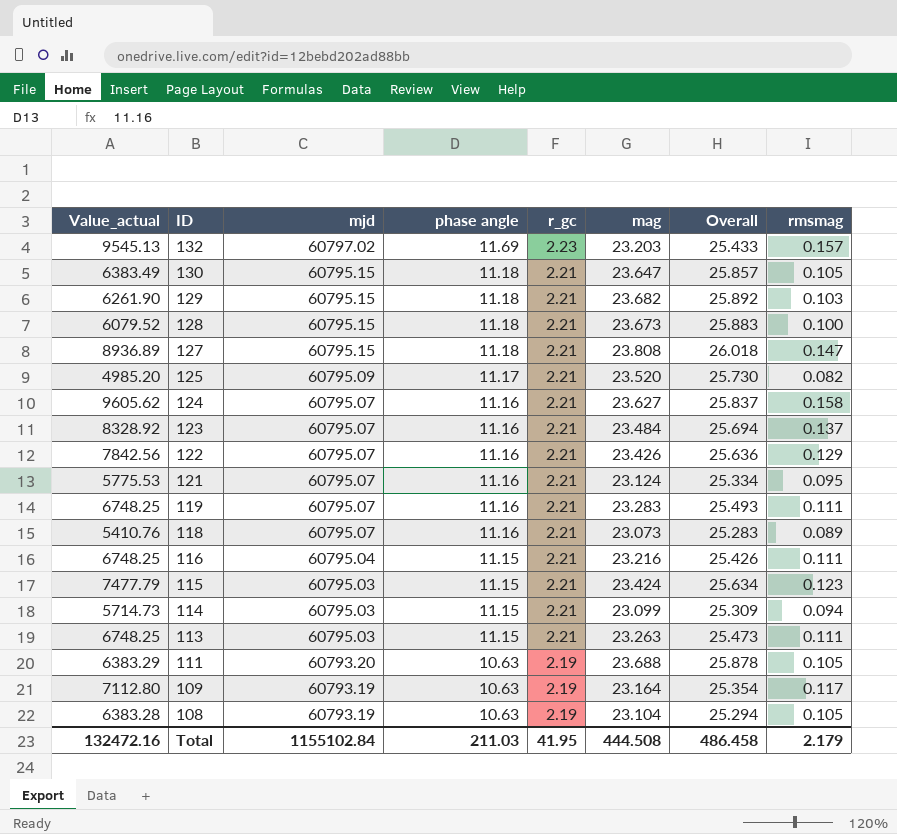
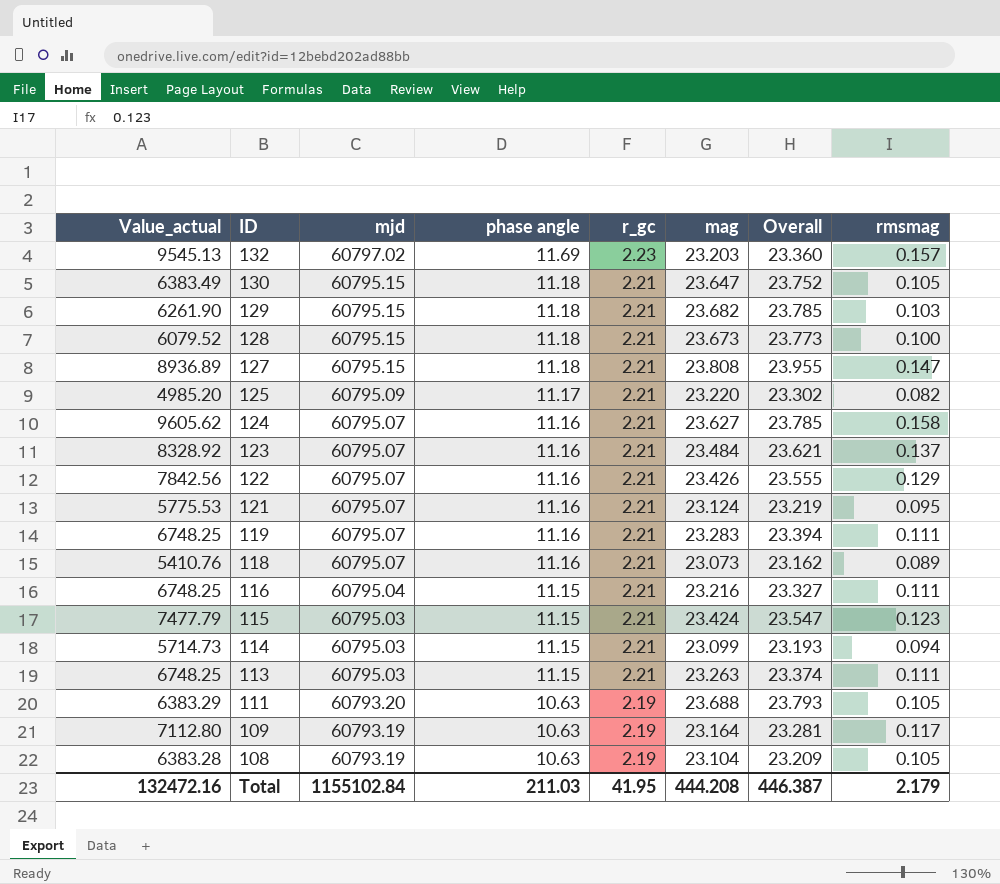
column Overall | formula: [r_gc] + [mag] -> [mag] + [rmsmag]
125 | mag: 23.520 -> 23.220
Total | mag: 444.508 -> 444.208
Total | Overall: 486.458 -> 446.387

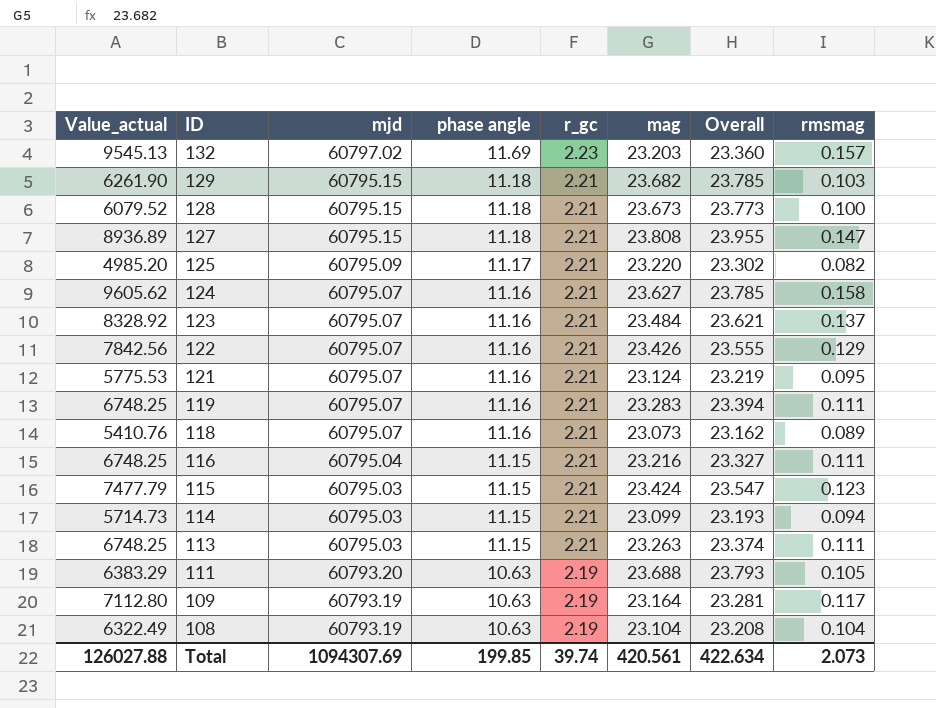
row 130: 6383.49 | 60795.15 | 11.18 | 2.21 | 23.647 | 23.752 | 0.105 -> none
108 | Value_actual: 6383.28 -> 6322.49
108 | Overall: 23.209 -> 23.208
108 | rmsmag: 0.105 -> 0.104
Total | Value_actual: 132472.16 -> 126027.88
Total | mjd: 1155102.84 -> 1094307.69
Total | phase angle: 211.03 -> 199.85
Total | r_gc: 41.95 -> 39.74
Total | mag: 444.208 -> 420.561
Total | Overall: 446.387 -> 422.634
Total | rmsmag: 2.179 -> 2.073

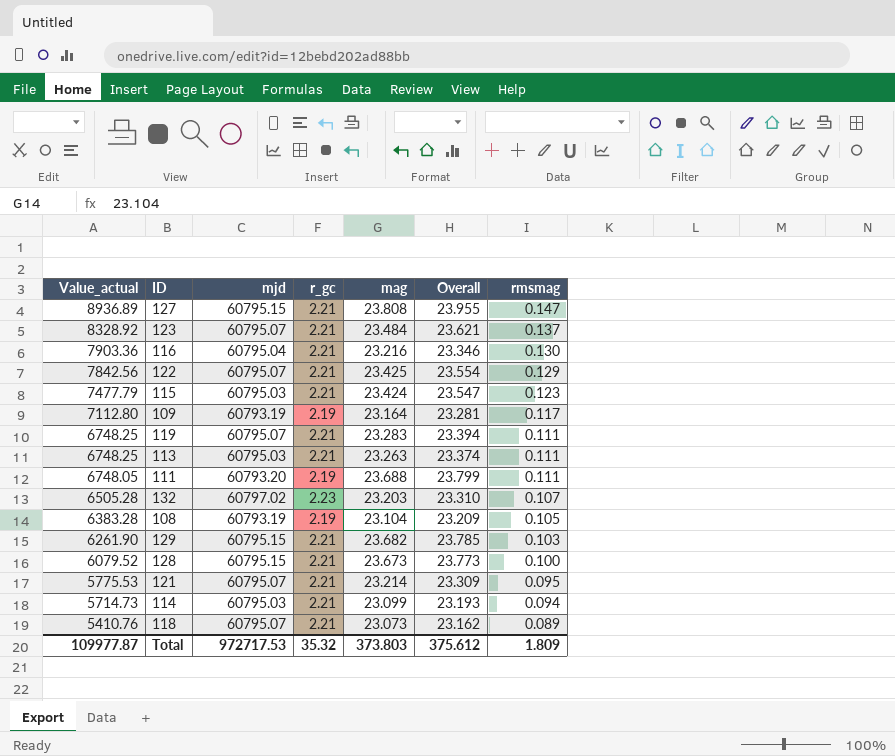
row order: ID descending -> Value_actual descending
column phase angle | position: 4 -> none
row 125: 4985.20 | 60795.09 | 11.17 | 2.21 | 23.220 | 23.302 | 0.082 -> none
row 124: 9605.62 | 60795.07 | 11.16 | 2.21 | 23.627 | 23.785 | 0.158 -> none
116 | Value_actual: 6748.25 -> 7903.36
116 | Overall: 23.327 -> 23.346
116 | rmsmag: 0.111 -> 0.130
122 | mag: 23.426 -> 23.425
122 | Overall: 23.555 -> 23.554
111 | Value_actual: 6383.29 -> 6748.05
111 | Overall: 23.793 -> 23.799
111 | rmsmag: 0.105 -> 0.111
132 | Value_actual: 9545.13 -> 6505.28
132 | Overall: 23.360 -> 23.310
132 | rmsmag: 0.157 -> 0.107
108 | Value_actual: 6322.49 -> 6383.28
108 | Overall: 23.208 -> 23.209
108 | rmsmag: 0.104 -> 0.105
121 | mag: 23.124 -> 23.214
121 | Overall: 23.219 -> 23.309
Total | Value_actual: 126027.88 -> 109977.87
Total | mjd: 1094307.69 -> 972717.53
Total | r_gc: 39.74 -> 35.32
Total | mag: 420.561 -> 373.803
Total | Overall: 422.634 -> 375.612
Total | rmsmag: 2.073 -> 1.809

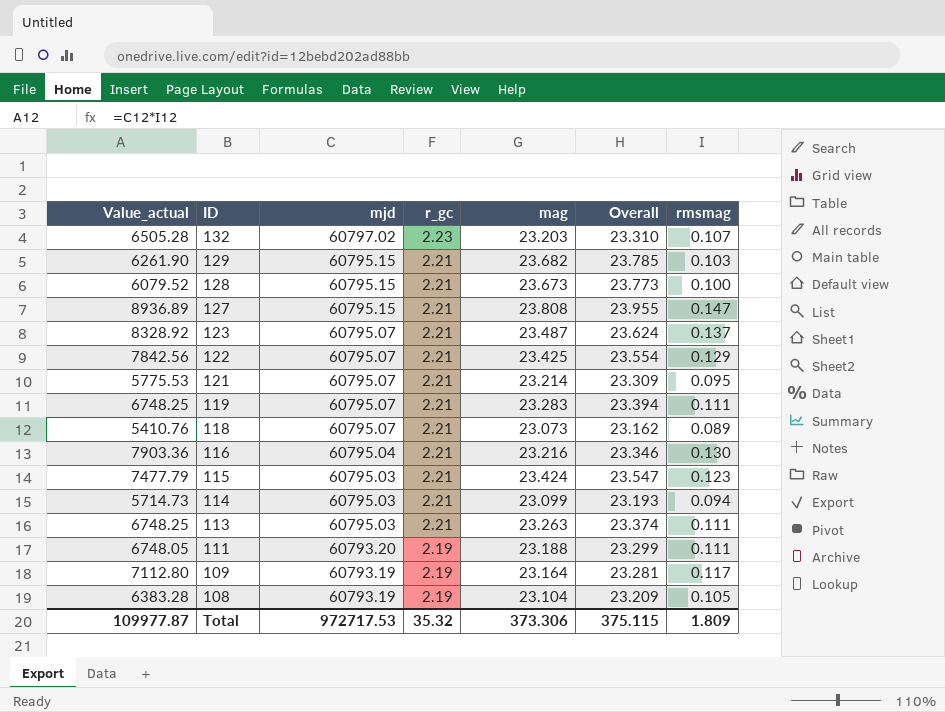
row order: Value_actual descending -> ID descending
123 | mag: 23.484 -> 23.487
123 | Overall: 23.621 -> 23.624
111 | mag: 23.688 -> 23.188
111 | Overall: 23.799 -> 23.299
Total | mag: 373.803 -> 373.306
Total | Overall: 375.612 -> 375.115

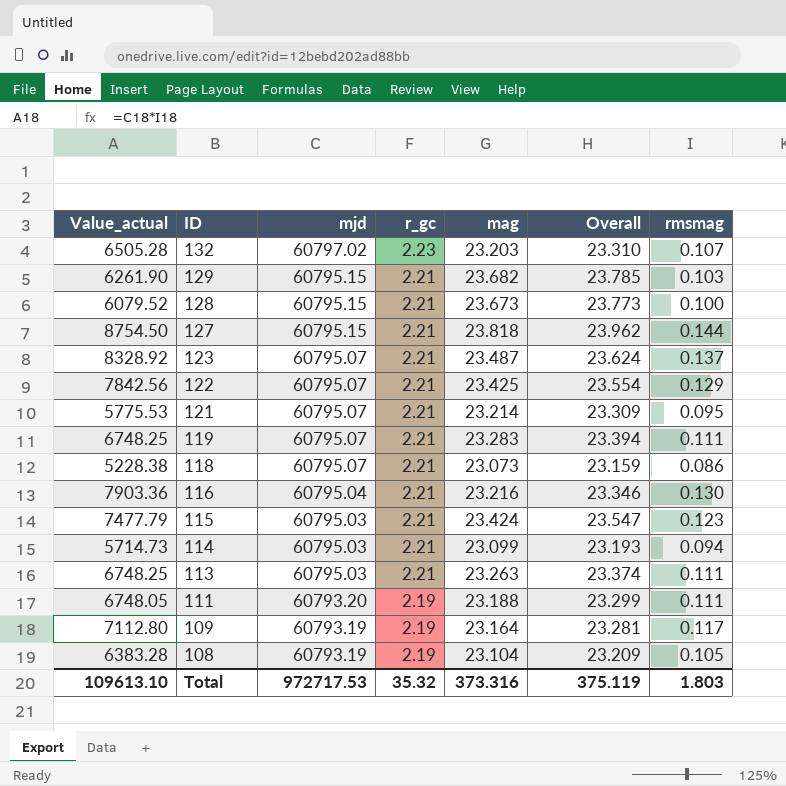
127 | Value_actual: 8936.89 -> 8754.50
127 | mag: 23.808 -> 23.818
127 | Overall: 23.955 -> 23.962
127 | rmsmag: 0.147 -> 0.144
118 | Value_actual: 5410.76 -> 5228.38
118 | Overall: 23.162 -> 23.159
118 | rmsmag: 0.089 -> 0.086
Total | Value_actual: 109977.87 -> 109613.10
Total | mag: 373.306 -> 373.316
Total | Overall: 375.115 -> 375.119
Total | rmsmag: 1.809 -> 1.803

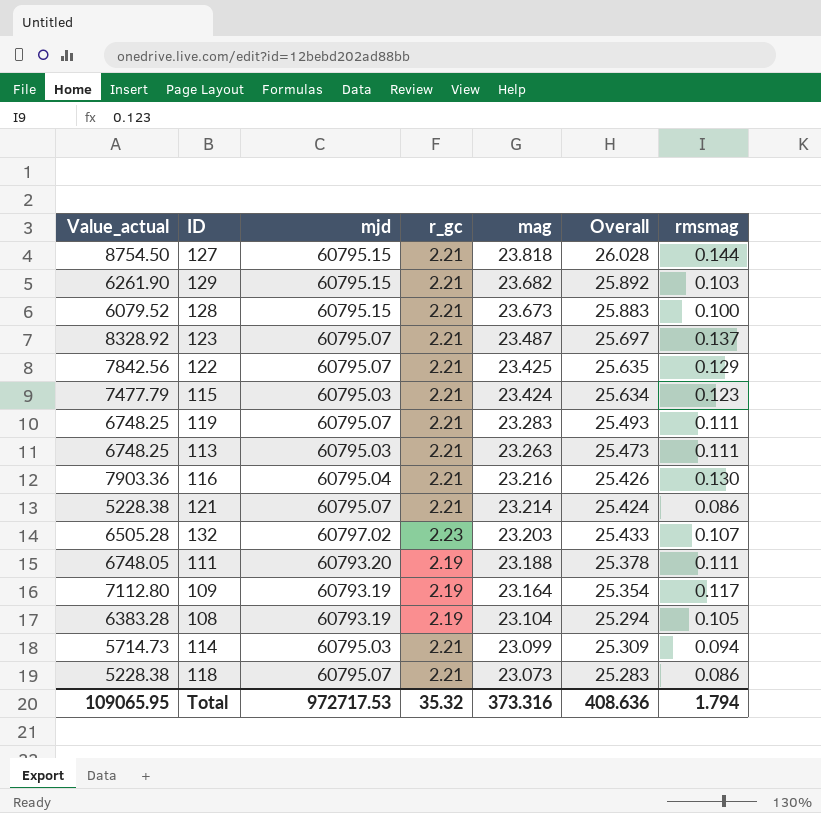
row order: ID descending -> mag descending
column Overall | formula: [mag] + [rmsmag] -> [r_gc] + [mag]
121 | Value_actual: 5775.53 -> 5228.38
121 | rmsmag: 0.095 -> 0.086
Total | Value_actual: 109613.10 -> 109065.95
Total | Overall: 375.119 -> 408.636
Total | rmsmag: 1.803 -> 1.794

